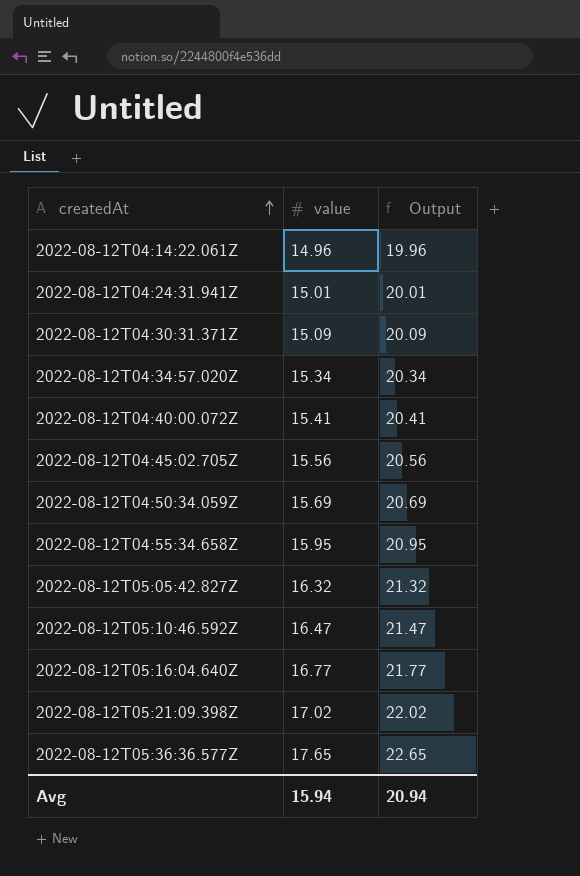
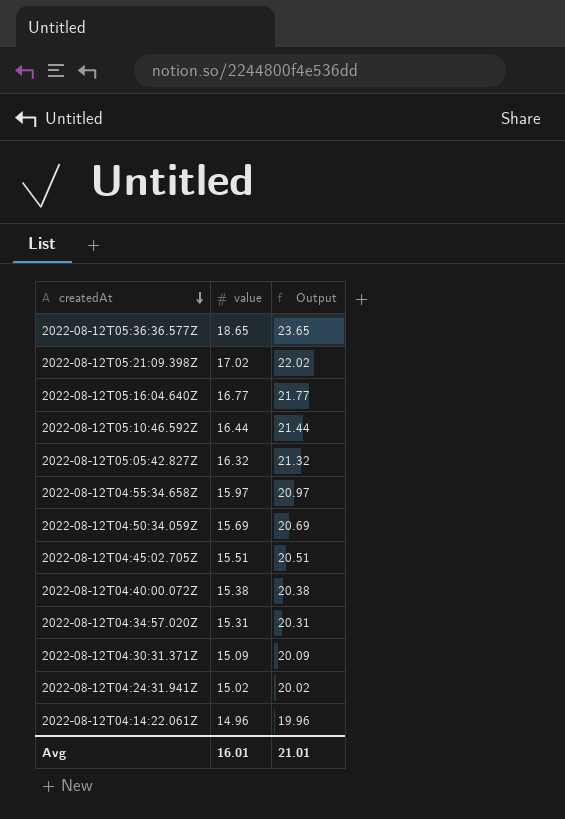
row order: createdAt ascending -> createdAt descending
2022-08-12T05:36:36.577Z | value: 17.65 -> 18.65
2022-08-12T05:36:36.577Z | Output: 22.65 -> 23.65
2022-08-12T05:10:46.592Z | value: 16.47 -> 16.44
2022-08-12T05:10:46.592Z | Output: 21.47 -> 21.44
2022-08-12T04:55:34.658Z | value: 15.95 -> 15.97
2022-08-12T04:55:34.658Z | Output: 20.95 -> 20.97
2022-08-12T04:45:02.705Z | value: 15.56 -> 15.51
2022-08-12T04:45:02.705Z | Output: 20.56 -> 20.51
2022-08-12T04:40:00.072Z | value: 15.41 -> 15.38
2022-08-12T04:40:00.072Z | Output: 20.41 -> 20.38
2022-08-12T04:34:57.020Z | value: 15.34 -> 15.31
2022-08-12T04:34:57.020Z | Output: 20.34 -> 20.31
2022-08-12T04:24:31.941Z | value: 15.01 -> 15.02
2022-08-12T04:24:31.941Z | Output: 20.01 -> 20.02
Avg | value: 15.94 -> 16.01
Avg | Output: 20.94 -> 21.01

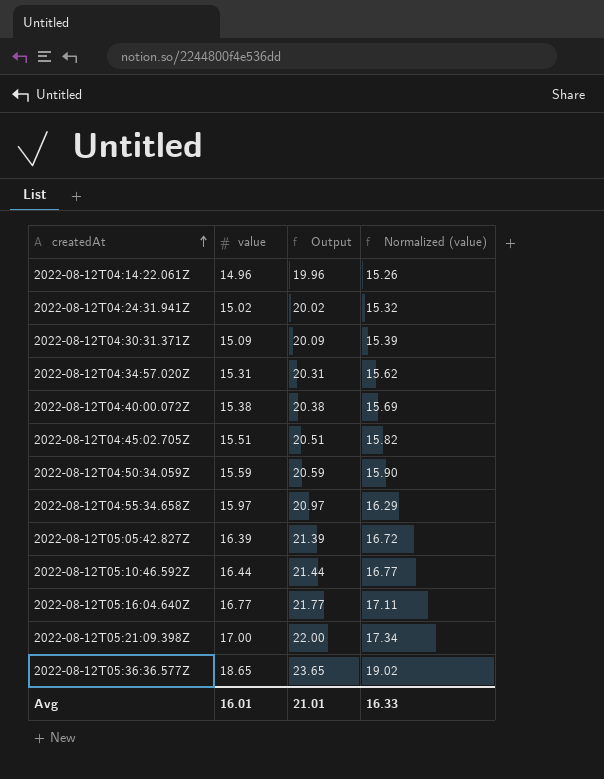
row order: createdAt descending -> createdAt ascending
column Normalized (value) | formula: none -> [value] * 1.02
2022-08-12T04:50:34.059Z | value: 15.69 -> 15.59
2022-08-12T04:50:34.059Z | Output: 20.69 -> 20.59
2022-08-12T05:05:42.827Z | value: 16.32 -> 16.39
2022-08-12T05:05:42.827Z | Output: 21.32 -> 21.39
2022-08-12T05:21:09.398Z | value: 17.02 -> 17.00
2022-08-12T05:21:09.398Z | Output: 22.02 -> 22.00

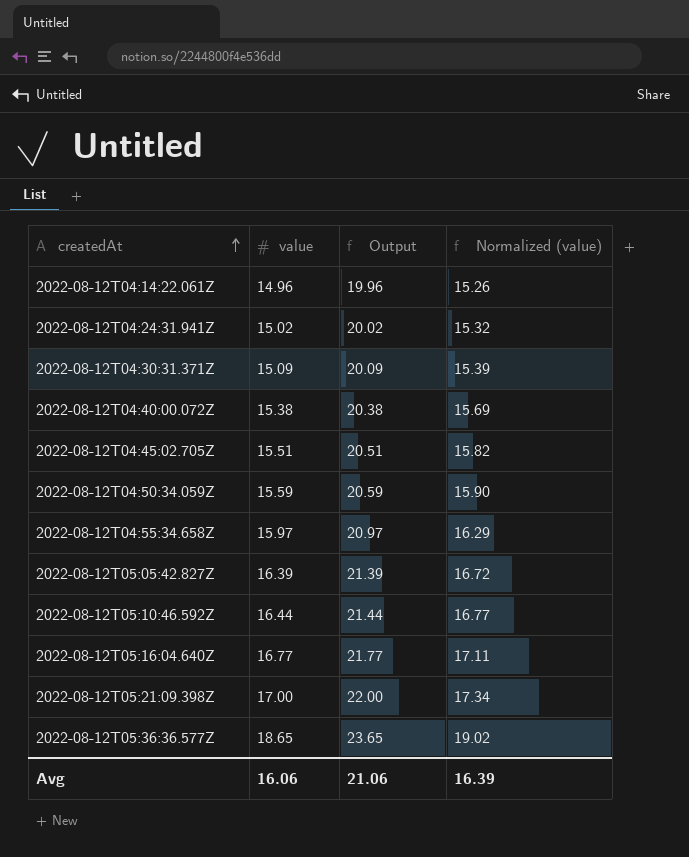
row 2022-08-12T04:34:57.020Z: 15.31 | 20.31 | 15.62 -> none
Avg | value: 16.01 -> 16.06
Avg | Output: 21.01 -> 21.06
Avg | Normalized (value): 16.33 -> 16.39

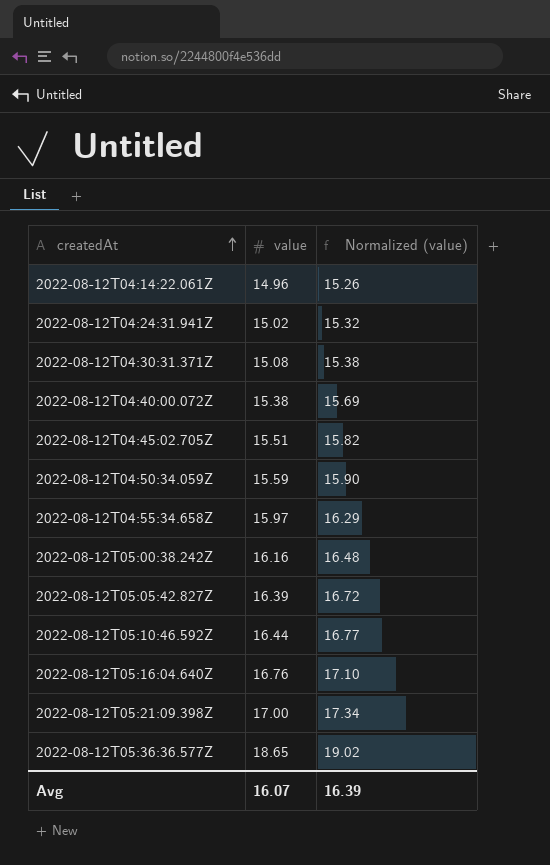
column Output | formula: [value] + 5 -> none
2022-08-12T04:30:31.371Z | value: 15.09 -> 15.08
2022-08-12T04:30:31.371Z | Normalized (value): 15.39 -> 15.38
row 2022-08-12T05:00:38.242Z: none -> 16.16 | 16.48
2022-08-12T05:16:04.640Z | value: 16.77 -> 16.76
2022-08-12T05:16:04.640Z | Normalized (value): 17.11 -> 17.10
Avg | value: 16.06 -> 16.07

